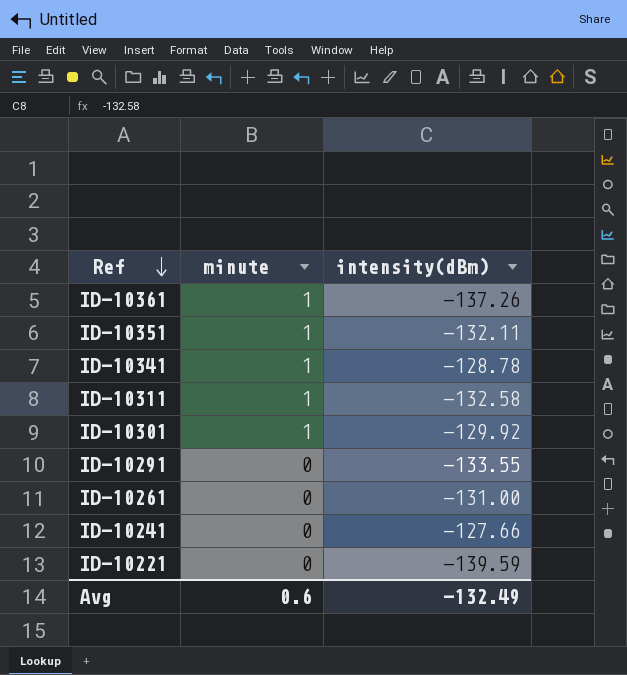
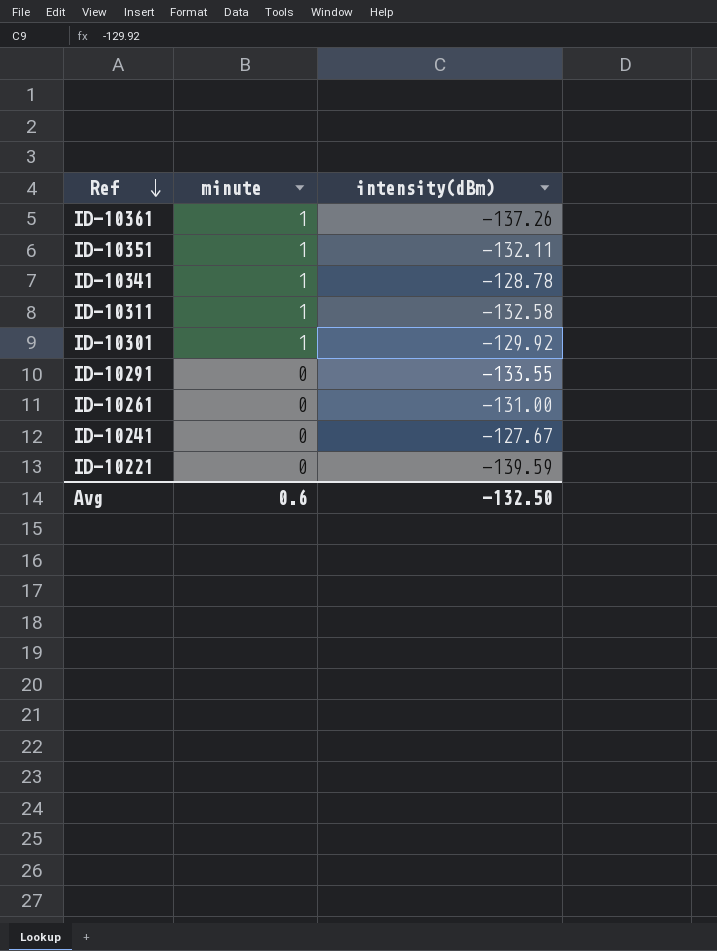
ID-10241 | intensity(dBm): -127.66 -> -127.67
Avg | intensity(dBm): -132.49 -> -132.50

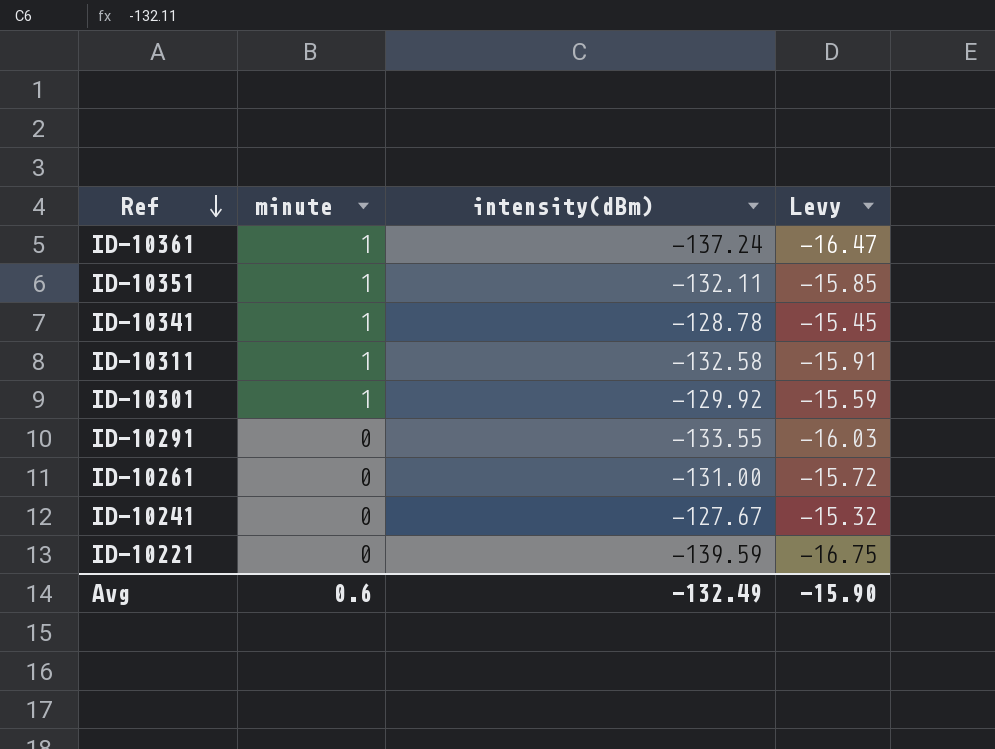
column Levy | formula: none -> [intensity(dBm)] * 0.12
ID-10361 | intensity(dBm): -137.26 -> -137.24
Avg | intensity(dBm): -132.50 -> -132.49

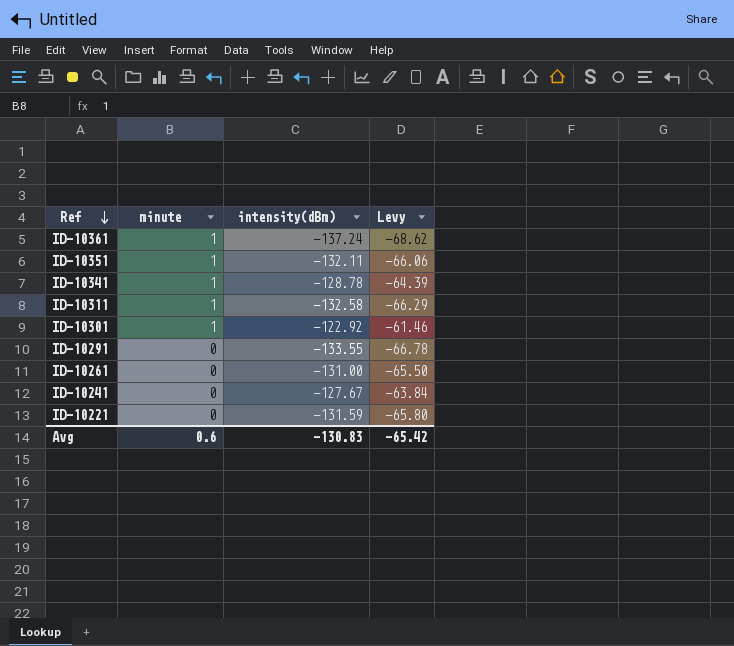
column Levy | formula: [intensity(dBm)] * 0.12 -> [intensity(dBm)] * 0.5
ID-10301 | intensity(dBm): -129.92 -> -122.92
ID-10221 | intensity(dBm): -139.59 -> -131.59
Avg | intensity(dBm): -132.49 -> -130.83
Avg | Levy: -15.90 -> -65.42

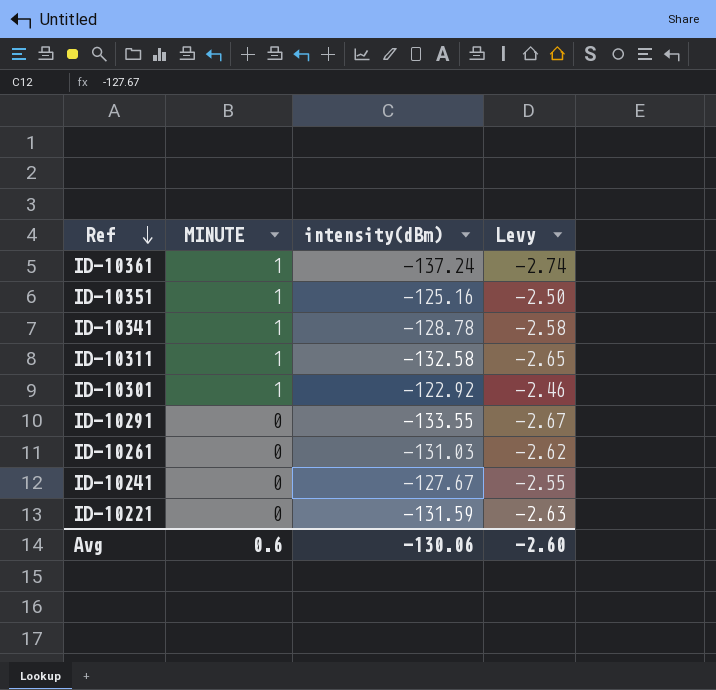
column name: minute -> MINUTE
column Levy | formula: [intensity(dBm)] * 0.5 -> [intensity(dBm)] * 0.02
ID-10351 | intensity(dBm): -132.11 -> -125.16
ID-10261 | intensity(dBm): -131.00 -> -131.03
Avg | intensity(dBm): -130.83 -> -130.06
Avg | Levy: -65.42 -> -2.60

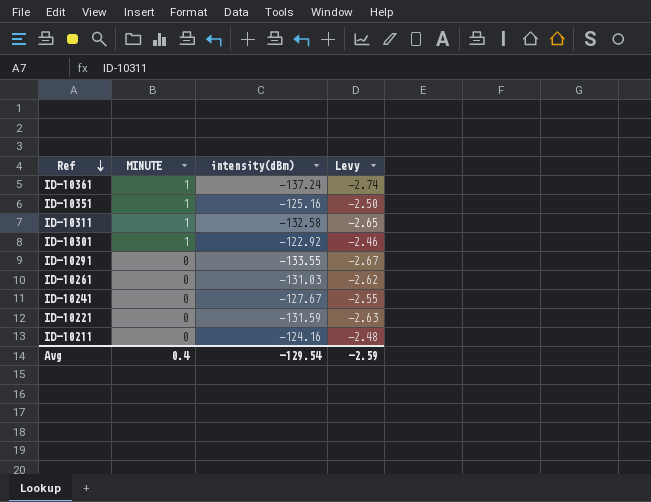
row ID-10341: 1 | -128.78 | -2.58 -> none
row ID-10211: none -> 0 | -124.16 | -2.48
Avg | MINUTE: 0.6 -> 0.4
Avg | intensity(dBm): -130.06 -> -129.54
Avg | Levy: -2.60 -> -2.59

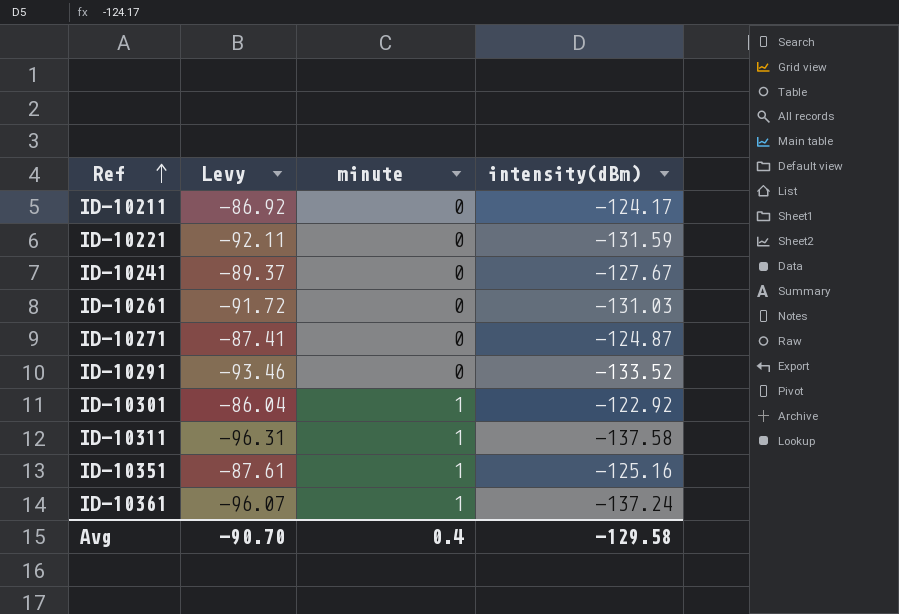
row order: Ref descending -> Ref ascending
column Levy | formula: [intensity(dBm)] * 0.02 -> [intensity(dBm)] * 0.7
column Levy | position: 4 -> 2
column name: MINUTE -> minute
ID-10211 | intensity(dBm): -124.16 -> -124.17
row ID-10271: none -> -87.41 | 0 | -124.87
ID-10291 | intensity(dBm): -133.55 -> -133.52
ID-10311 | intensity(dBm): -132.58 -> -137.58
Avg | Levy: -2.59 -> -90.70
Avg | intensity(dBm): -129.54 -> -129.58

